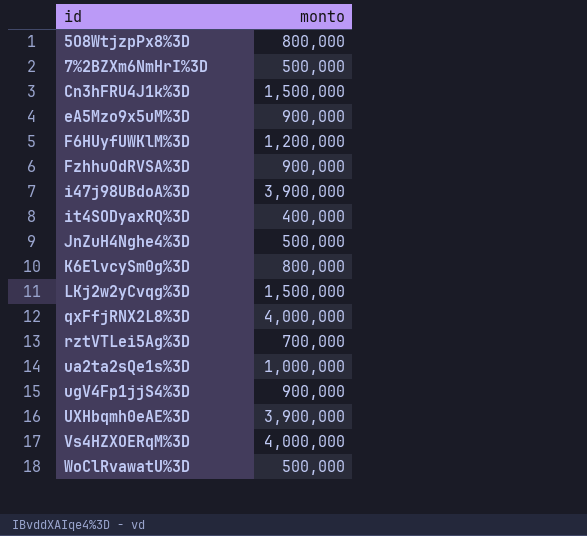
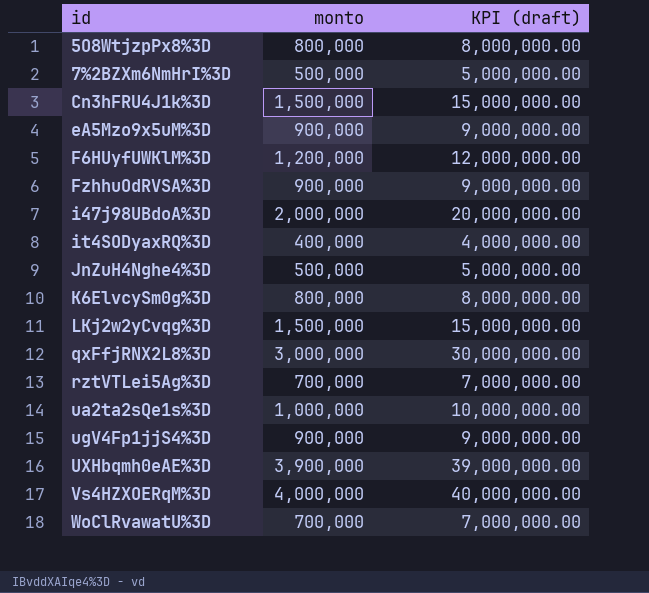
column KPI (draft) | formula: none -> [monto] * 10
i47j98UBdoA%3D | monto: 3,900,000 -> 2,000,000
qxFfjRNX2L8%3D | monto: 4,000,000 -> 3,000,000
WoClRvawatU%3D | monto: 500,000 -> 700,000

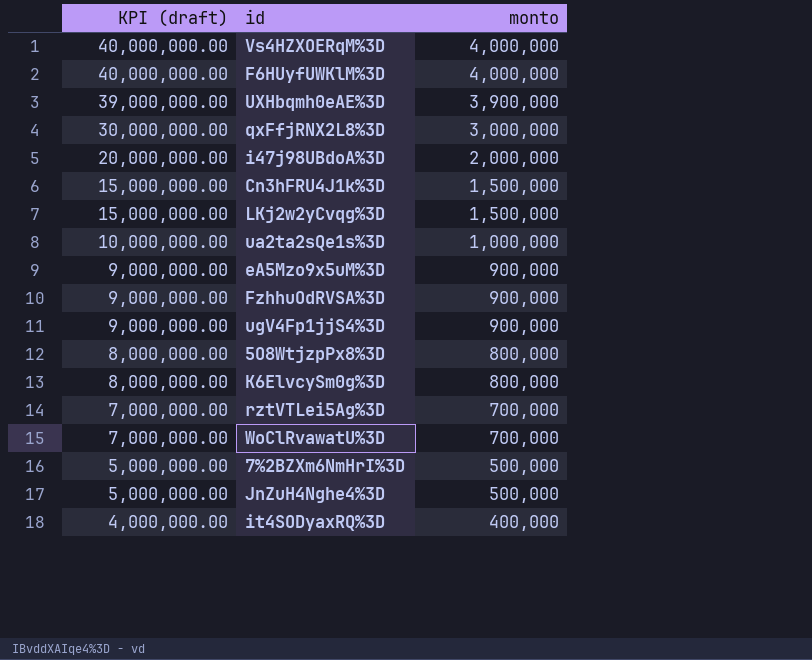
row order: id ascending -> KPI (draft) descending
column KPI (draft) | position: 3 -> 1
F6HUyfUWKlM%3D | KPI (draft): 12,000,000.00 -> 40,000,000.00
F6HUyfUWKlM%3D | monto: 1,200,000 -> 4,000,000

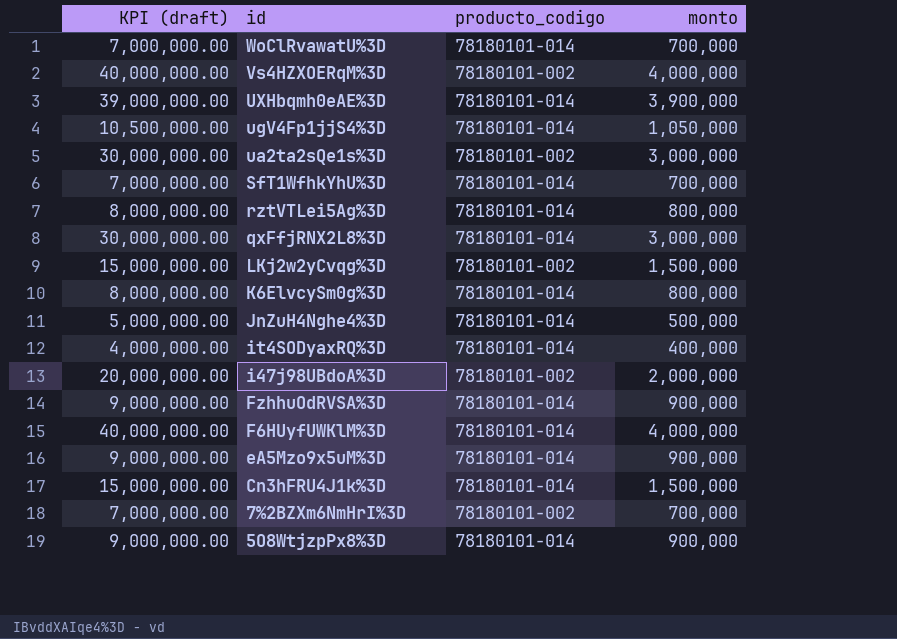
row order: KPI (draft) descending -> id descending
column producto_codigo | position: none -> 3
ugV4Fp1jjS4%3D | KPI (draft): 9,000,000.00 -> 10,500,000.00
ugV4Fp1jjS4%3D | monto: 900,000 -> 1,050,000
ua2ta2sQe1s%3D | KPI (draft): 10,000,000.00 -> 30,000,000.00
ua2ta2sQe1s%3D | monto: 1,000,000 -> 3,000,000
row SfT1WfhkYhU%3D: none -> 7,000,000.00 | 78180101-014 | 700,000
rztVTLei5Ag%3D | KPI (draft): 7,000,000.00 -> 8,000,000.00
rztVTLei5Ag%3D | monto: 700,000 -> 800,000
7%2BZXm6NmHrI%3D | KPI (draft): 5,000,000.00 -> 7,000,000.00
7%2BZXm6NmHrI%3D | monto: 500,000 -> 700,000
5O8WtjzpPx8%3D | KPI (draft): 8,000,000.00 -> 9,000,000.00
5O8WtjzpPx8%3D | monto: 800,000 -> 900,000

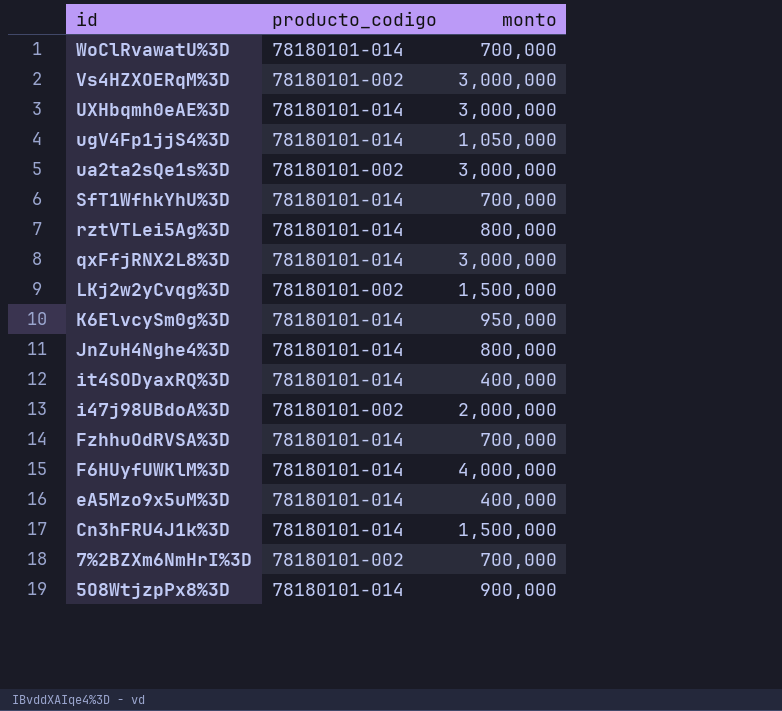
column KPI (draft) | formula: [monto] * 10 -> none
Vs4HZXOERqM%3D | monto: 4,000,000 -> 3,000,000
UXHbqmh0eAE%3D | monto: 3,900,000 -> 3,000,000
K6ElvcySm0g%3D | monto: 800,000 -> 950,000
JnZuH4Nghe4%3D | monto: 500,000 -> 800,000
FzhhuOdRVSA%3D | monto: 900,000 -> 700,000
eA5Mzo9x5uM%3D | monto: 900,000 -> 400,000

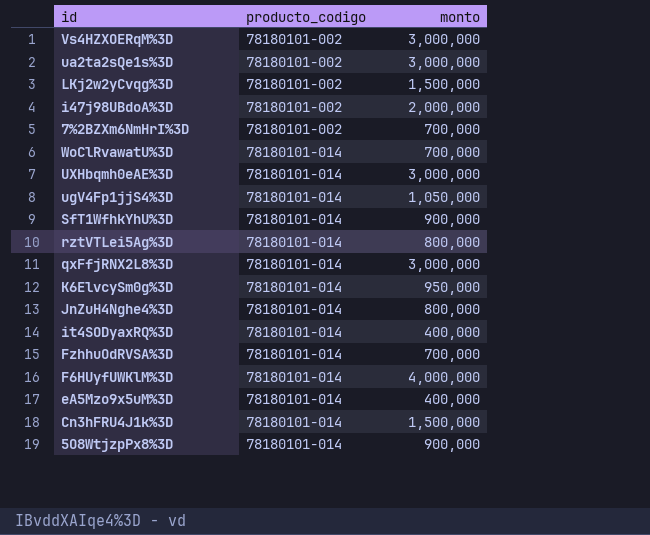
row order: id descending -> producto_codigo ascending
SfT1WfhkYhU%3D | monto: 700,000 -> 900,000

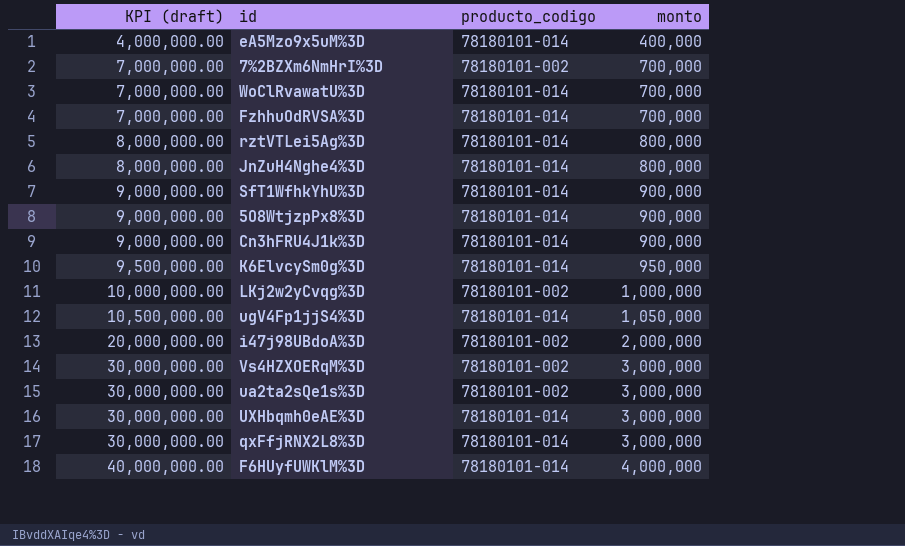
row order: producto_codigo ascending -> KPI (draft) ascending
column KPI (draft) | formula: none -> [monto] * 10
row it4SODyaxRQ%3D: 78180101-014 | 400,000 -> none
Cn3hFRU4J1k%3D | monto: 1,500,000 -> 900,000
LKj2w2yCvqg%3D | monto: 1,500,000 -> 1,000,000

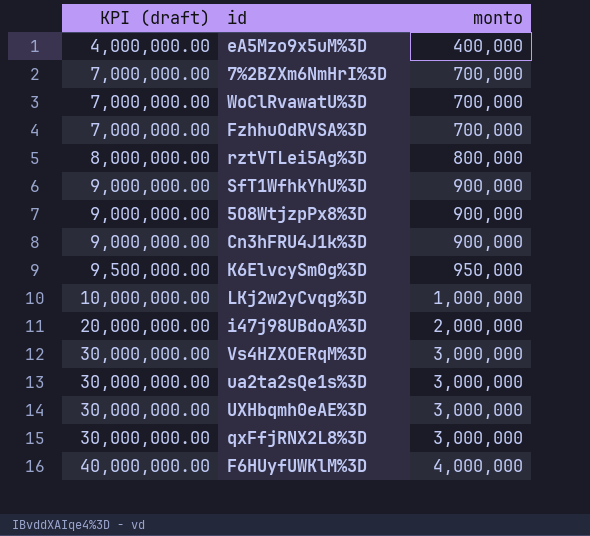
column producto_codigo | position: 3 -> none
row JnZuH4Nghe4%3D: 8,000,000.00 | 78180101-014 | 800,000 -> none
row ugV4Fp1jjS4%3D: 10,500,000.00 | 78180101-014 | 1,050,000 -> none

